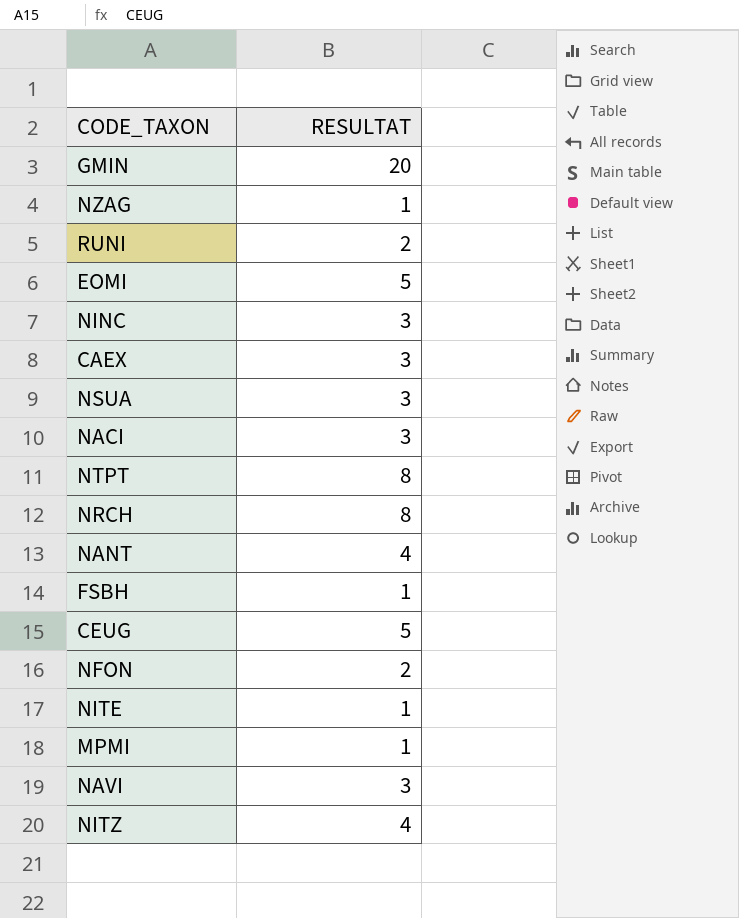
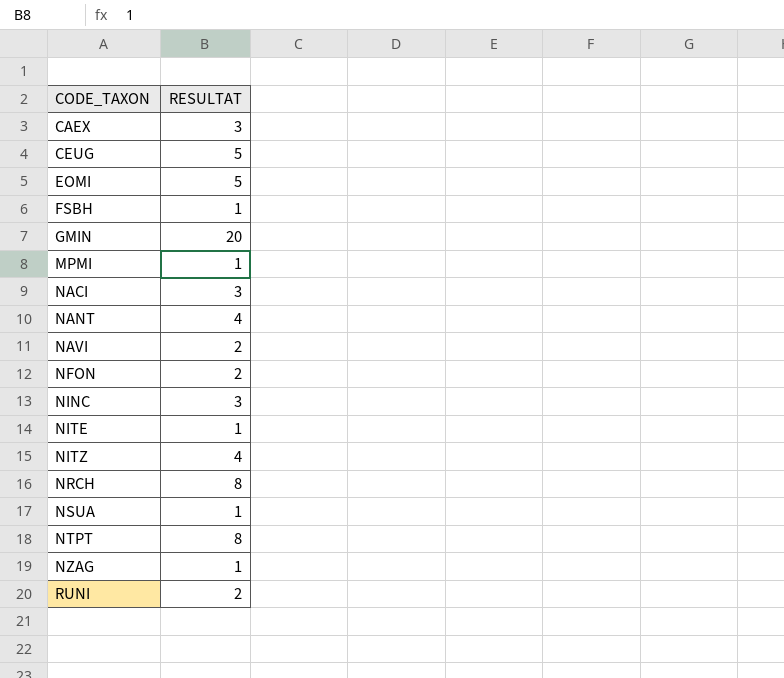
row order: none -> CODE_TAXON ascending
NAVI | RESULTAT: 3 -> 2
NSUA | RESULTAT: 3 -> 1

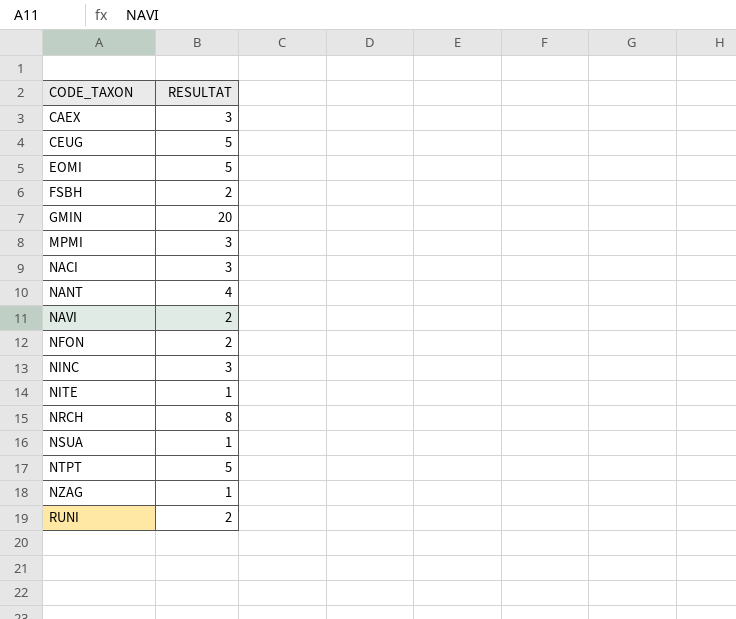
row NITZ: 4 -> none
FSBH | RESULTAT: 1 -> 2
MPMI | RESULTAT: 1 -> 3
NTPT | RESULTAT: 8 -> 5

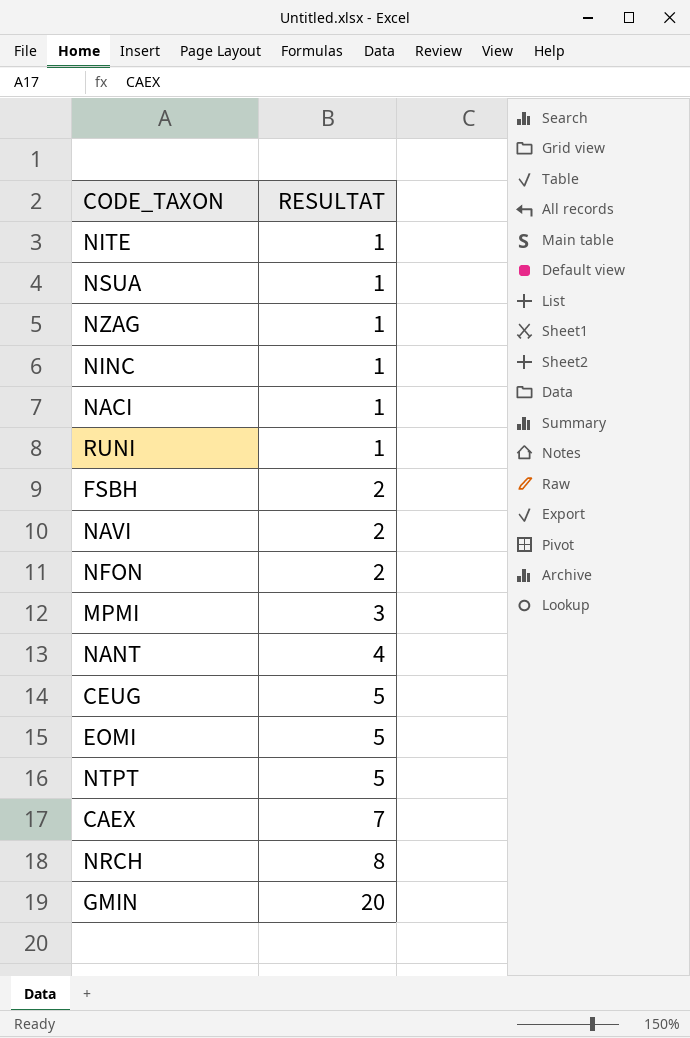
row order: CODE_TAXON ascending -> RESULTAT ascending
NINC | RESULTAT: 3 -> 1
NACI | RESULTAT: 3 -> 1
RUNI | RESULTAT: 2 -> 1
CAEX | RESULTAT: 3 -> 7

